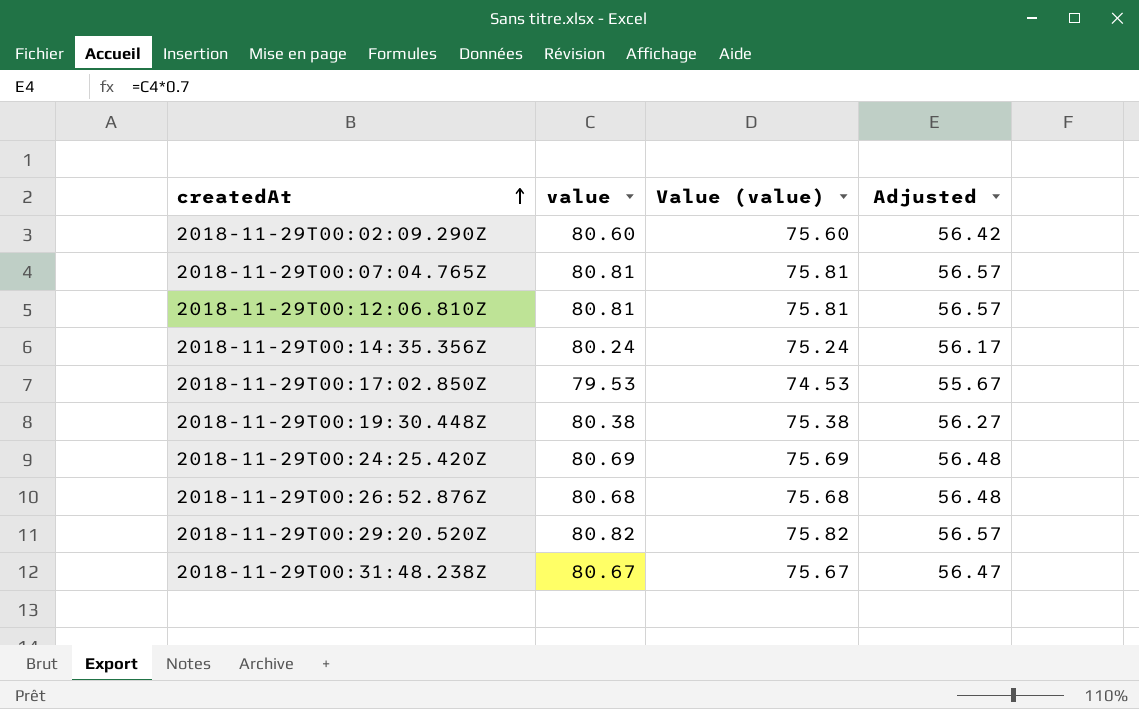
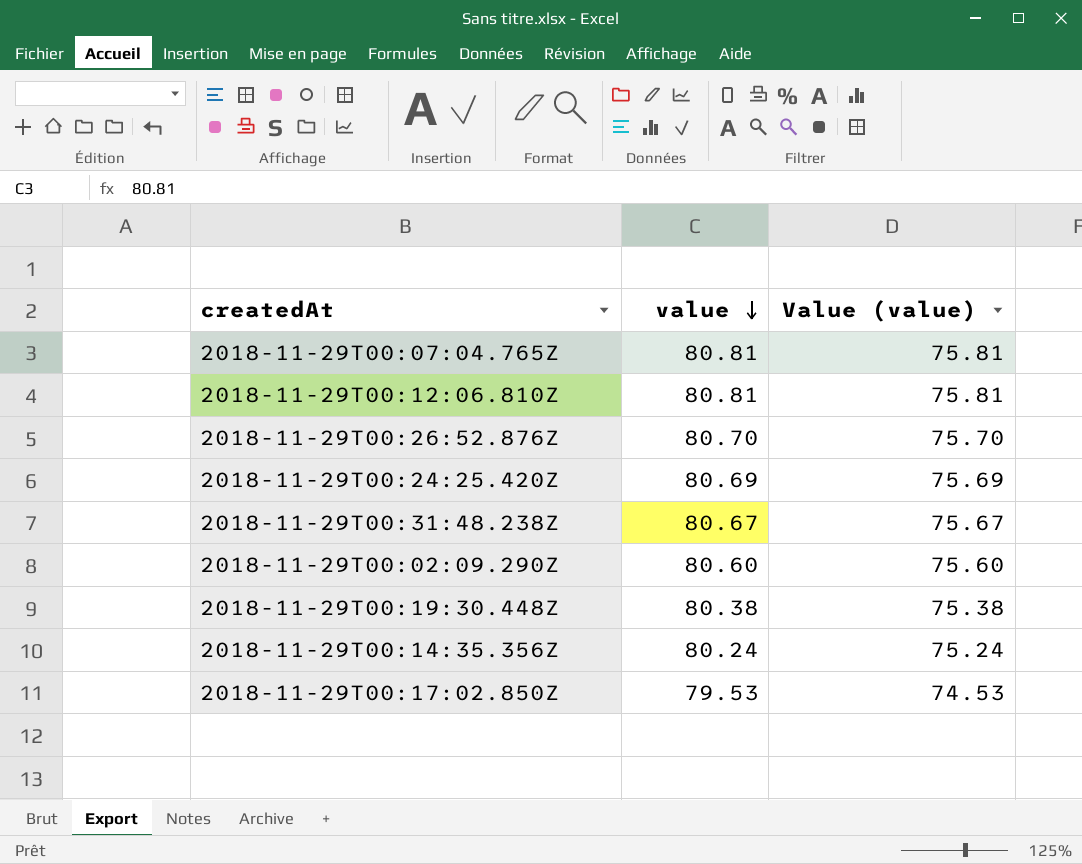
row order: createdAt ascending -> value descending
column Adjusted | formula: [value] * 0.7 -> none
row 2018-11-29T00:29:20.520Z: 80.82 | 75.82 | 56.57 -> none
2018-11-29T00:26:52.876Z | value: 80.68 -> 80.70
2018-11-29T00:26:52.876Z | Value (value): 75.68 -> 75.70

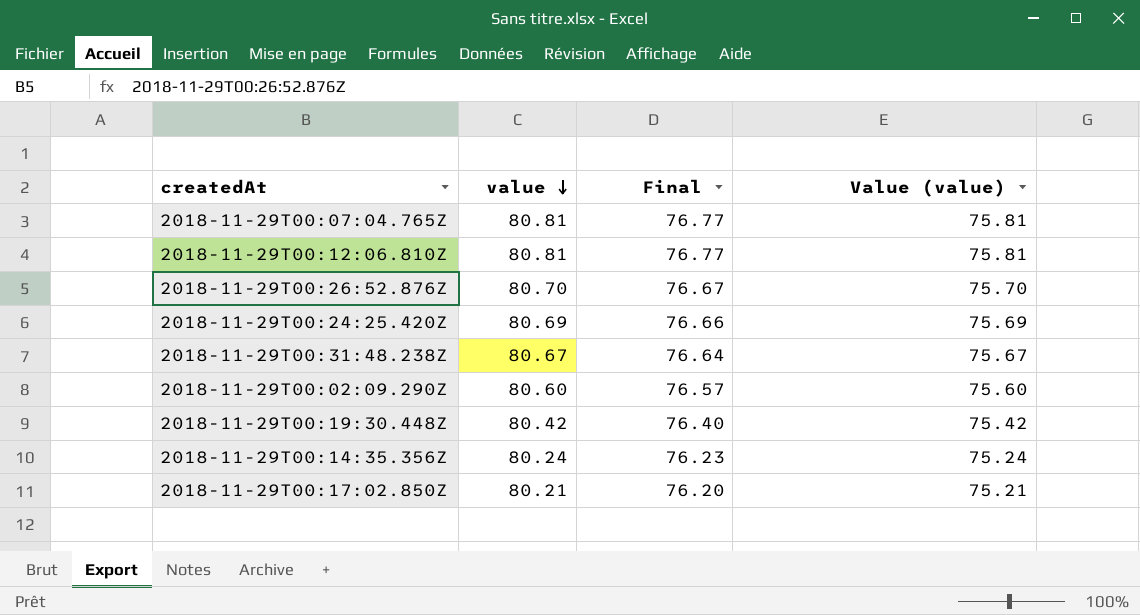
column Final | formula: none -> [value] * 0.95
2018-11-29T00:19:30.448Z | value: 80.38 -> 80.42
2018-11-29T00:19:30.448Z | Value (value): 75.38 -> 75.42
2018-11-29T00:17:02.850Z | value: 79.53 -> 80.21
2018-11-29T00:17:02.850Z | Value (value): 74.53 -> 75.21

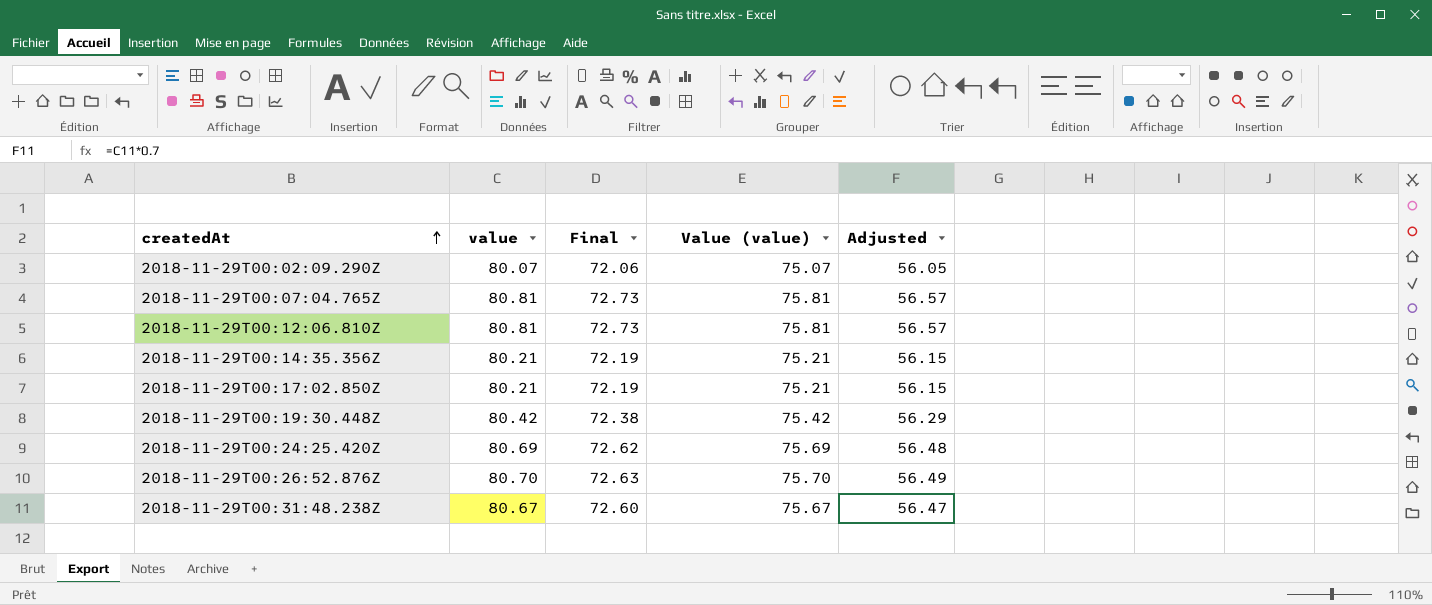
row order: value descending -> createdAt ascending
column Final | formula: [value] * 0.95 -> [value] * 0.9
column Adjusted | formula: none -> [value] * 0.7
2018-11-29T00:02:09.290Z | value: 80.60 -> 80.07
2018-11-29T00:02:09.290Z | Value (value): 75.60 -> 75.07
2018-11-29T00:14:35.356Z | value: 80.24 -> 80.21
2018-11-29T00:14:35.356Z | Value (value): 75.24 -> 75.21

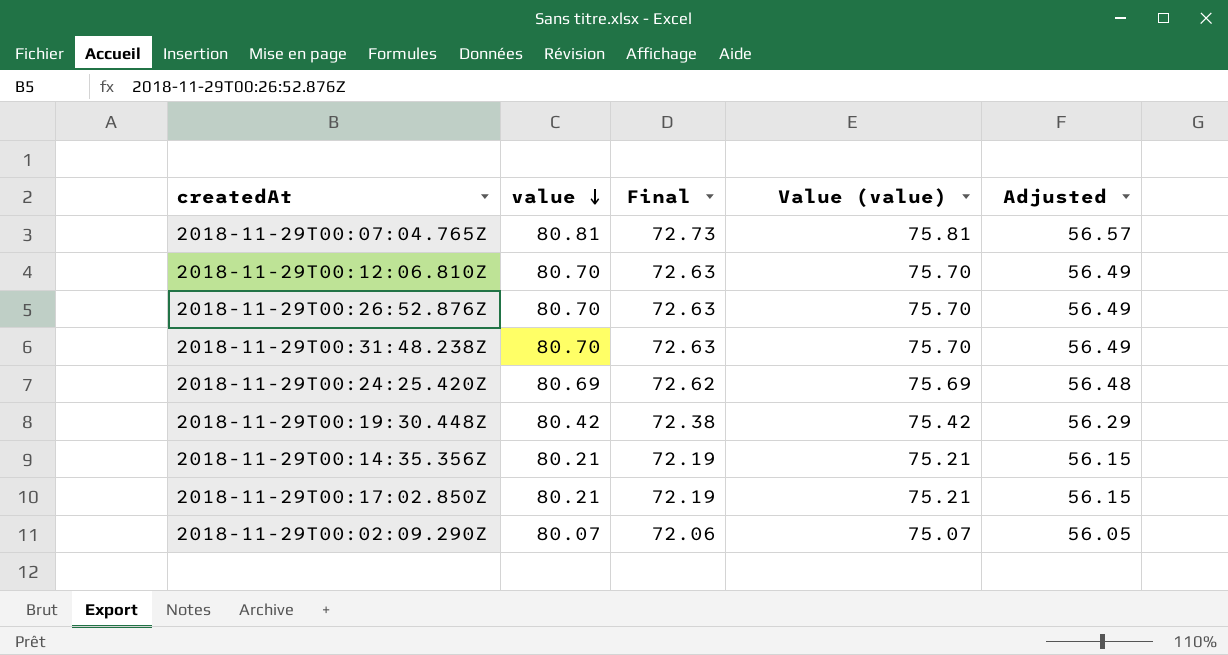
row order: createdAt ascending -> value descending
2018-11-29T00:12:06.810Z | value: 80.81 -> 80.70
2018-11-29T00:12:06.810Z | Final: 72.73 -> 72.63
2018-11-29T00:12:06.810Z | Value (value): 75.81 -> 75.70
2018-11-29T00:12:06.810Z | Adjusted: 56.57 -> 56.49
2018-11-29T00:31:48.238Z | value: 80.67 -> 80.70
2018-11-29T00:31:48.238Z | Final: 72.60 -> 72.63
2018-11-29T00:31:48.238Z | Value (value): 75.67 -> 75.70
2018-11-29T00:31:48.238Z | Adjusted: 56.47 -> 56.49

